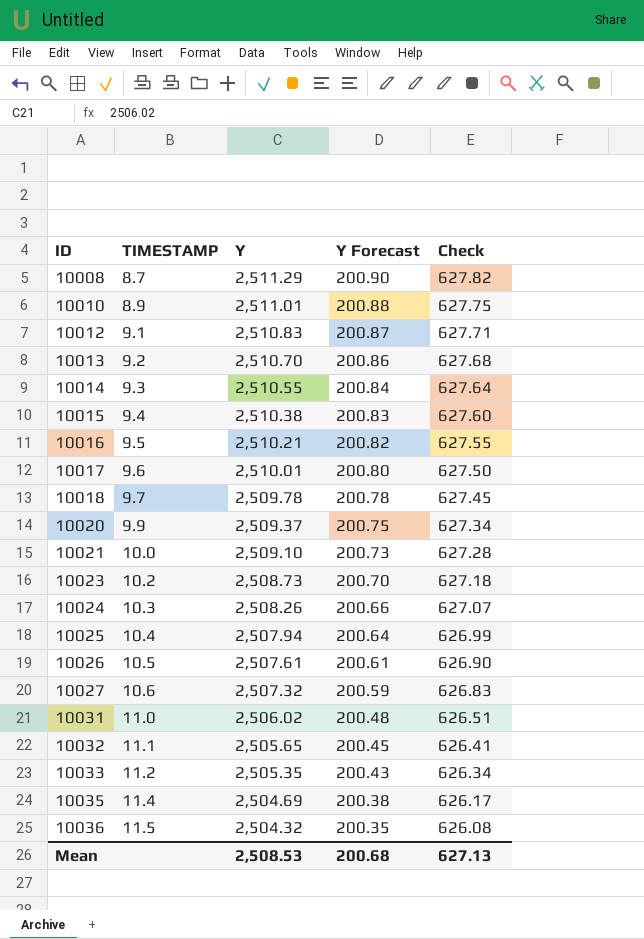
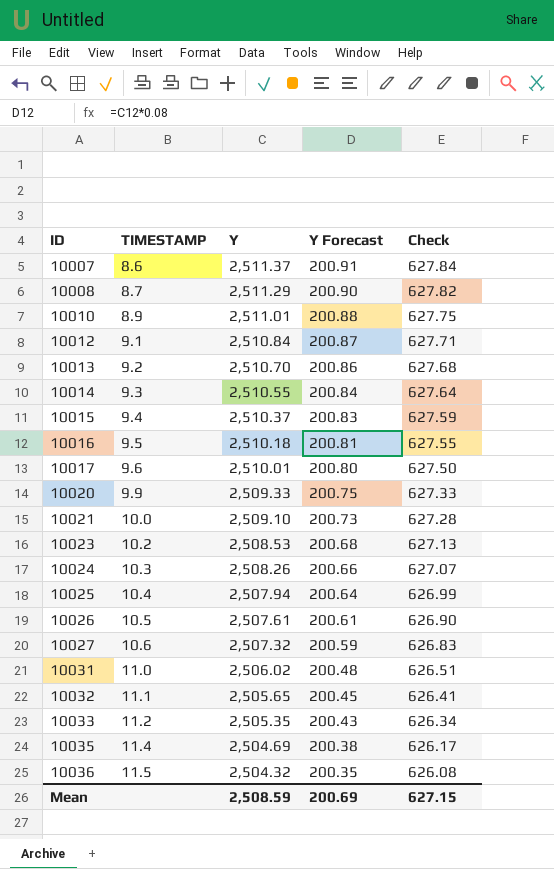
row 10018: 9.7 | 2,509.78 | 200.78 | 627.45 -> none
row 10007: none -> 8.6 | 2,511.37 | 200.91 | 627.84
10012 | Y: 2,510.83 -> 2,510.84
10015 | Y: 2,510.38 -> 2,510.37
10015 | Check: 627.60 -> 627.59
10016 | Y: 2,510.21 -> 2,510.18
10016 | Y Forecast: 200.82 -> 200.81
10020 | Y: 2,509.37 -> 2,509.33
10020 | Check: 627.34 -> 627.33
10023 | Y: 2,508.73 -> 2,508.53
10023 | Y Forecast: 200.70 -> 200.68
10023 | Check: 627.18 -> 627.13
Mean | Y: 2,508.53 -> 2,508.59
Mean | Y Forecast: 200.68 -> 200.69
Mean | Check: 627.13 -> 627.15

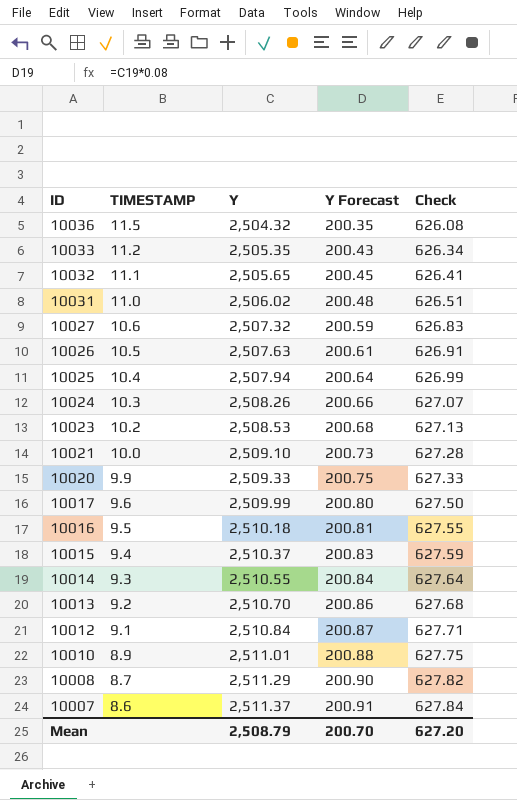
row order: ID ascending -> ID descending
row 10035: 11.4 | 2,504.69 | 200.38 | 626.17 -> none
10026 | Y: 2,507.61 -> 2,507.63
10026 | Check: 626.90 -> 626.91
10017 | Y: 2,510.01 -> 2,509.99
Mean | Y: 2,508.59 -> 2,508.79
Mean | Y Forecast: 200.69 -> 200.70
Mean | Check: 627.15 -> 627.20

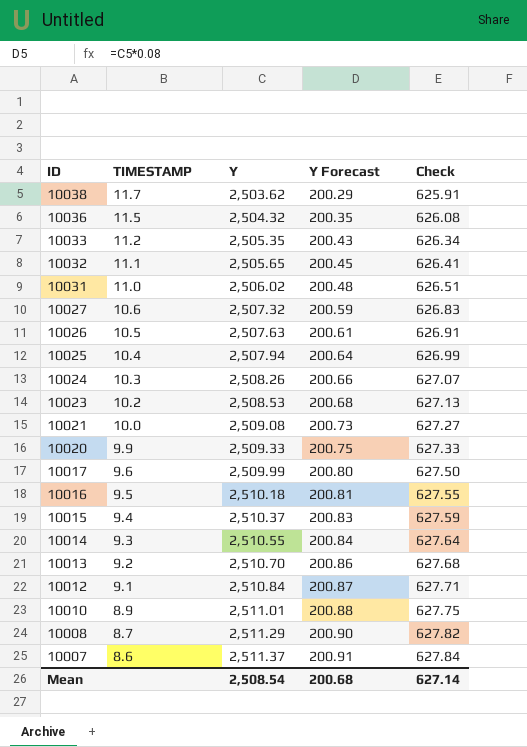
row 10038: none -> 11.7 | 2,503.62 | 200.29 | 625.91
10021 | Y: 2,509.10 -> 2,509.08
10021 | Check: 627.28 -> 627.27
Mean | Y: 2,508.79 -> 2,508.54
Mean | Y Forecast: 200.70 -> 200.68
Mean | Check: 627.20 -> 627.14

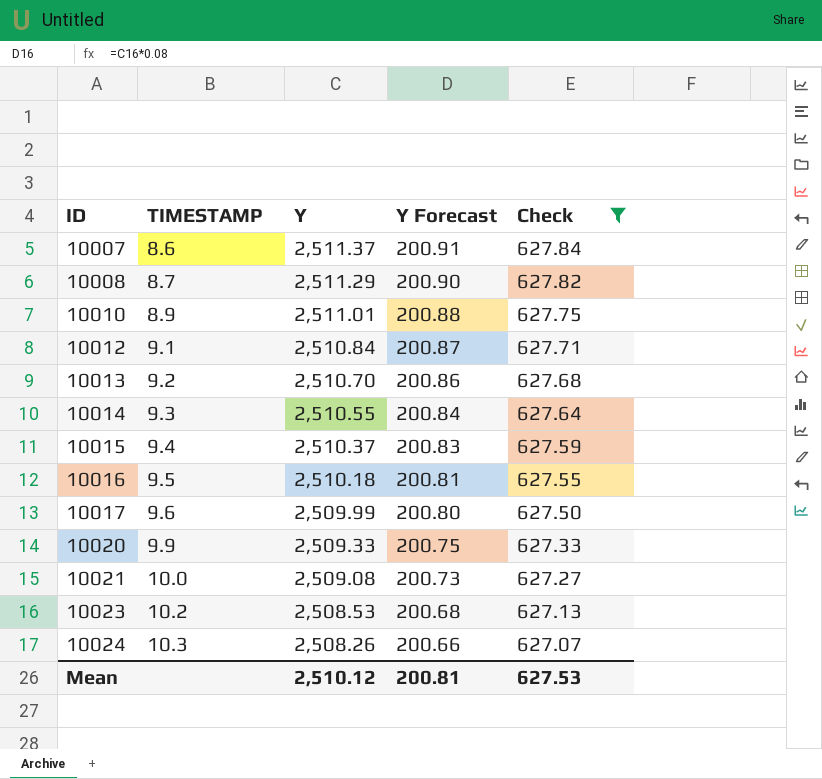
filter: none -> Check >= 627.07
row order: ID descending -> ID ascending
Mean | Y: 2,508.54 -> 2,510.12
Mean | Y Forecast: 200.68 -> 200.81
Mean | Check: 627.14 -> 627.53

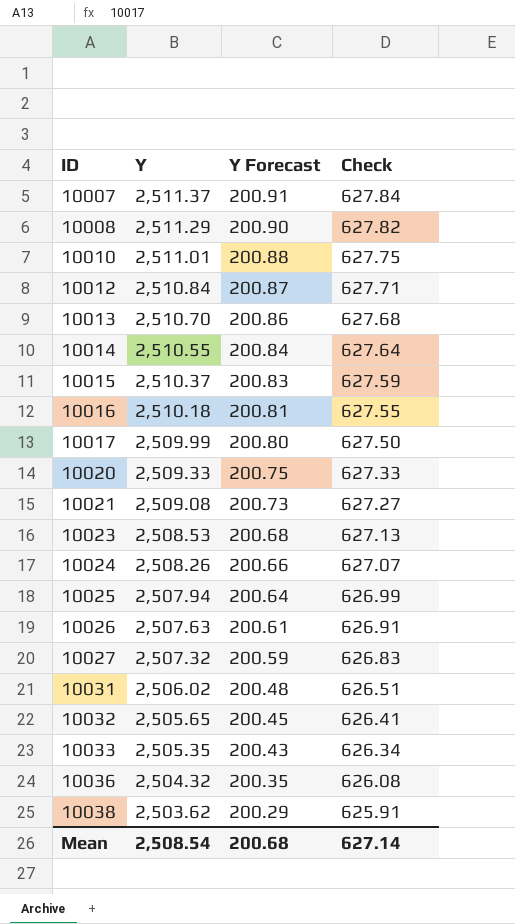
filter: Check >= 627.07 -> none
column TIMESTAMP | position: 2 -> none
Mean | Y: 2,510.12 -> 2,508.54
Mean | Y Forecast: 200.81 -> 200.68
Mean | Check: 627.53 -> 627.14

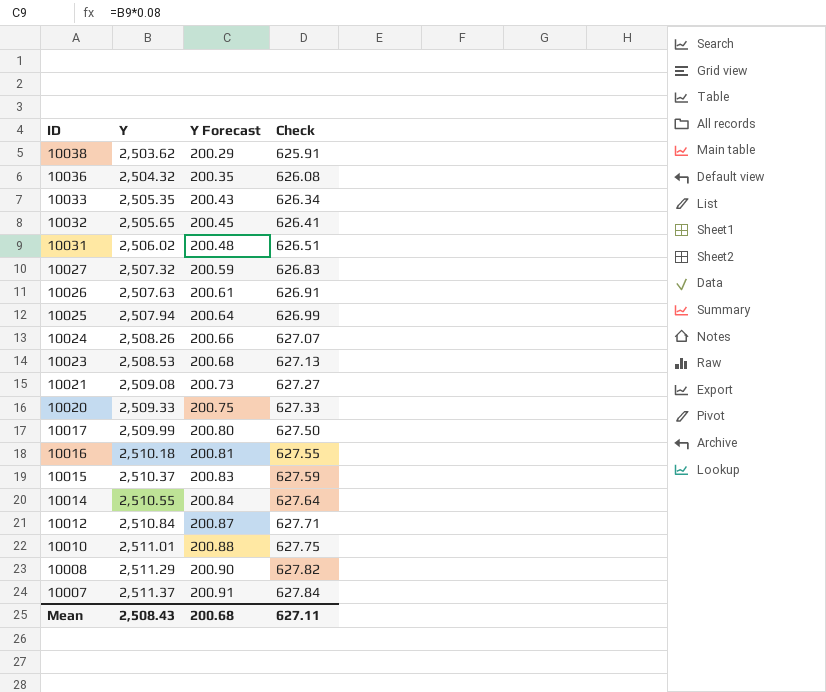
row order: ID ascending -> ID descending
row 10013: 2,510.70 | 200.86 | 627.68 -> none
Mean | Y: 2,508.54 -> 2,508.43
Mean | Check: 627.14 -> 627.11

